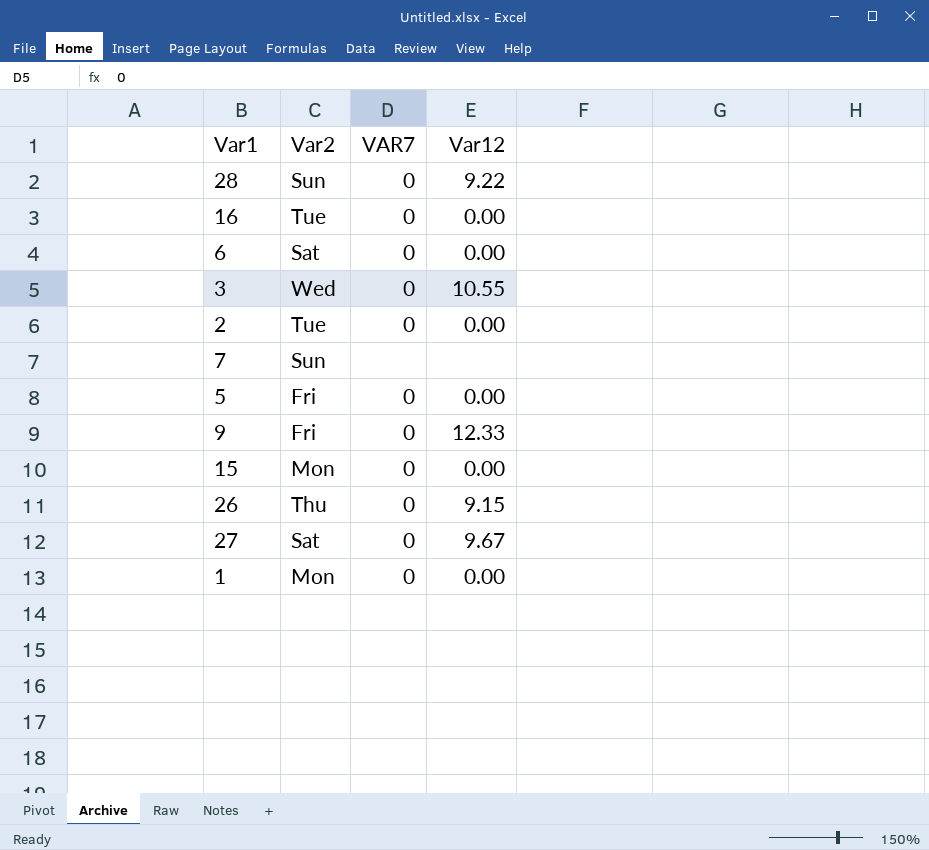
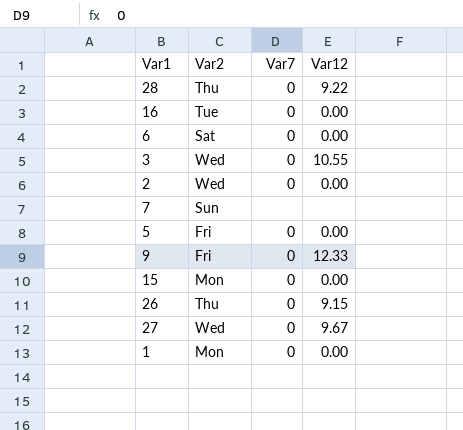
column name: VAR7 -> Var7
28 | Var2: Sun -> Thu
2 | Var2: Tue -> Wed
27 | Var2: Sat -> Wed

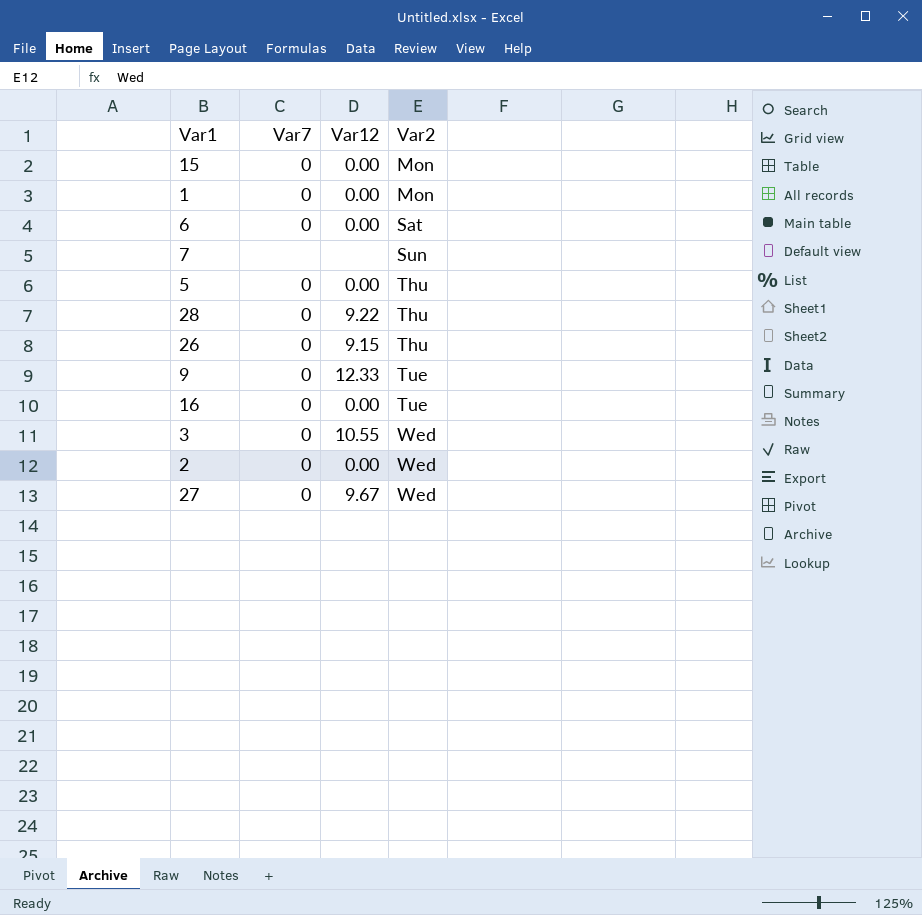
row order: none -> Var2 ascending
column Var2 | position: 2 -> 4
5 | Var2: Fri -> Thu
9 | Var2: Fri -> Tue

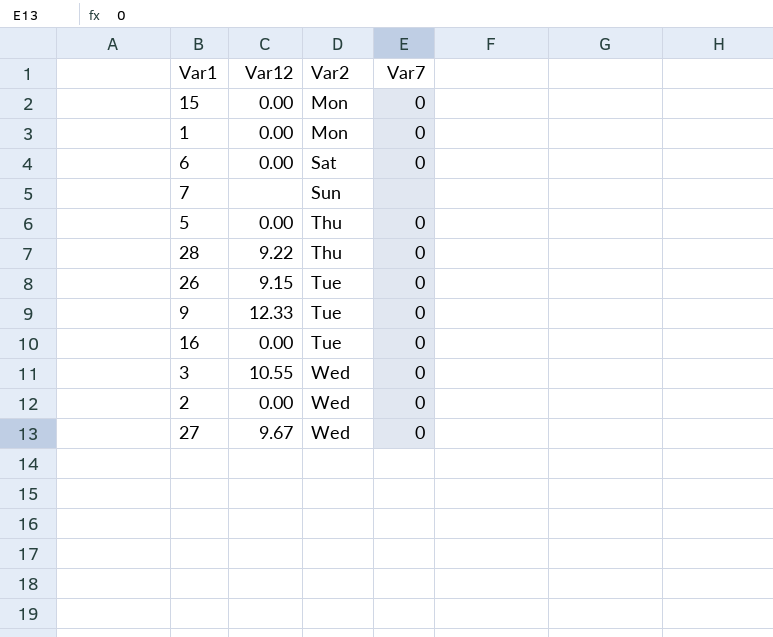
column Var7 | position: 2 -> 4
26 | Var2: Thu -> Tue

